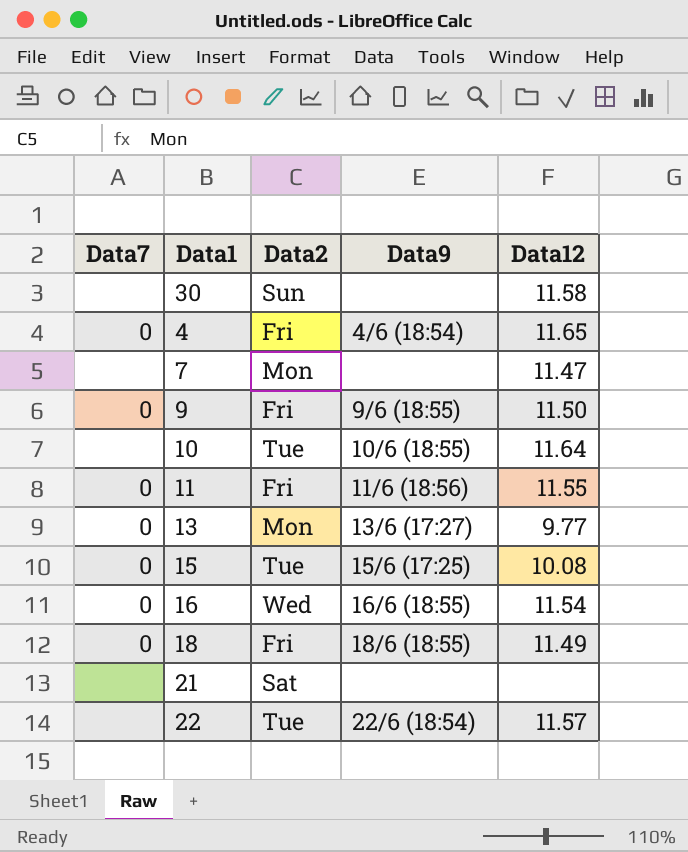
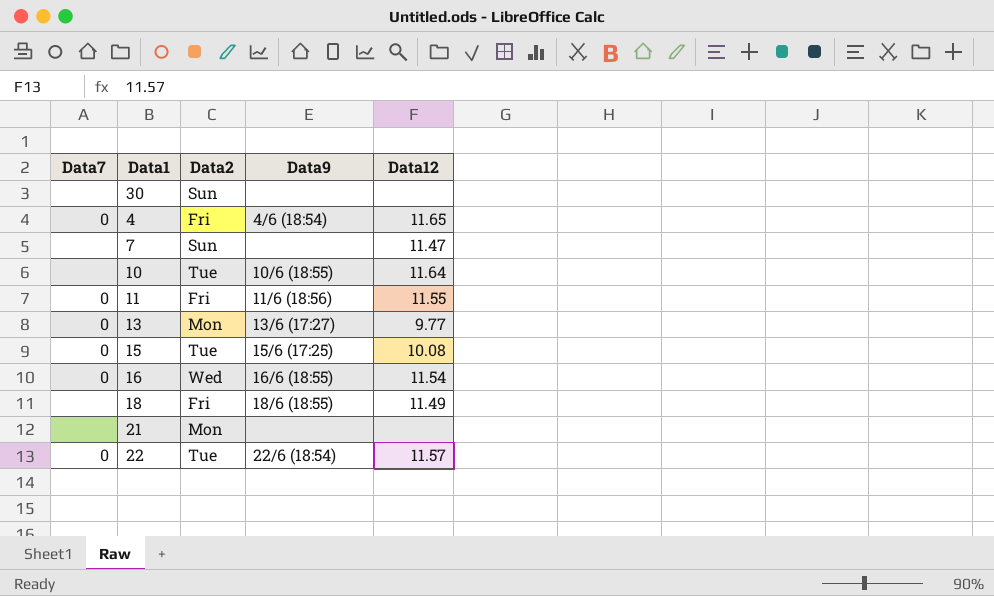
row 9: 0 | Fri | 9/6 (18:55) | 11.50 -> none
30 | Data12: 11.58 -> none
7 | Data2: Mon -> Sun
18 | Data7: 0 -> none
21 | Data2: Sat -> Mon
22 | Data7: none -> 0

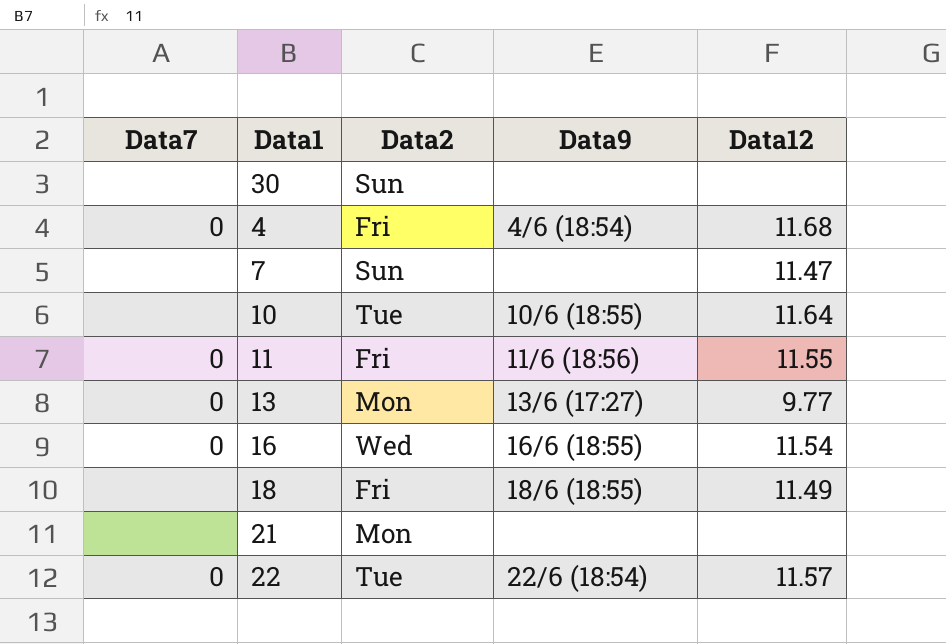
row 15: 0 | Tue | 15/6 (17:25) | 10.08 -> none
4 | Data12: 11.65 -> 11.68

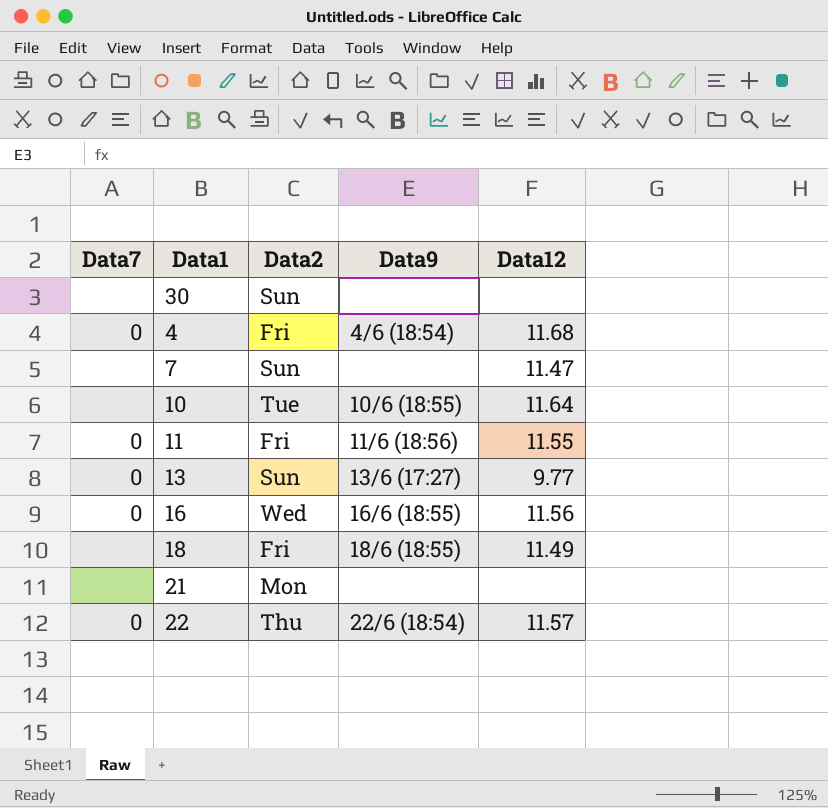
13 | Data2: Mon -> Sun
16 | Data12: 11.54 -> 11.56
22 | Data2: Tue -> Thu

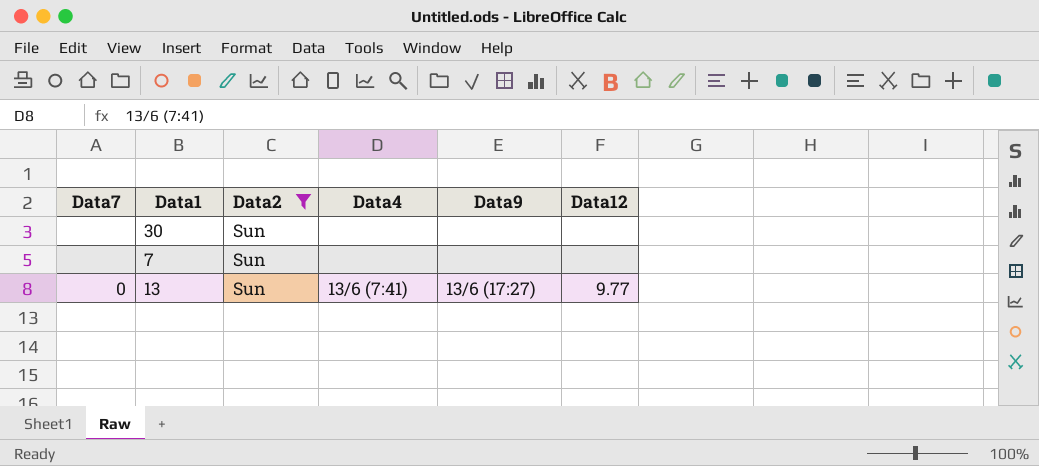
filter: none -> Data2 = Sun
column Data4 | position: none -> 4
7 | Data12: 11.47 -> none

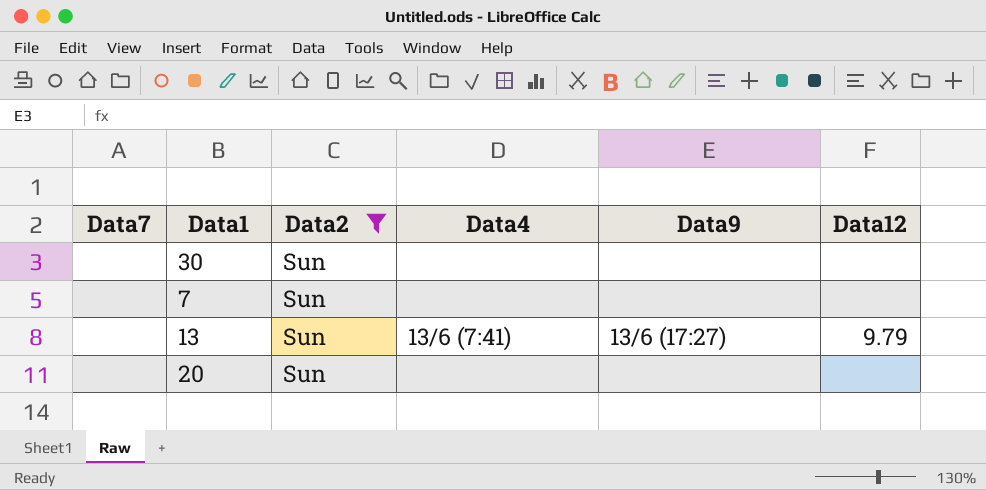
13 | Data7: 0 -> none
13 | Data12: 9.77 -> 9.79
row 20: none -> none | Sun | none | none | none

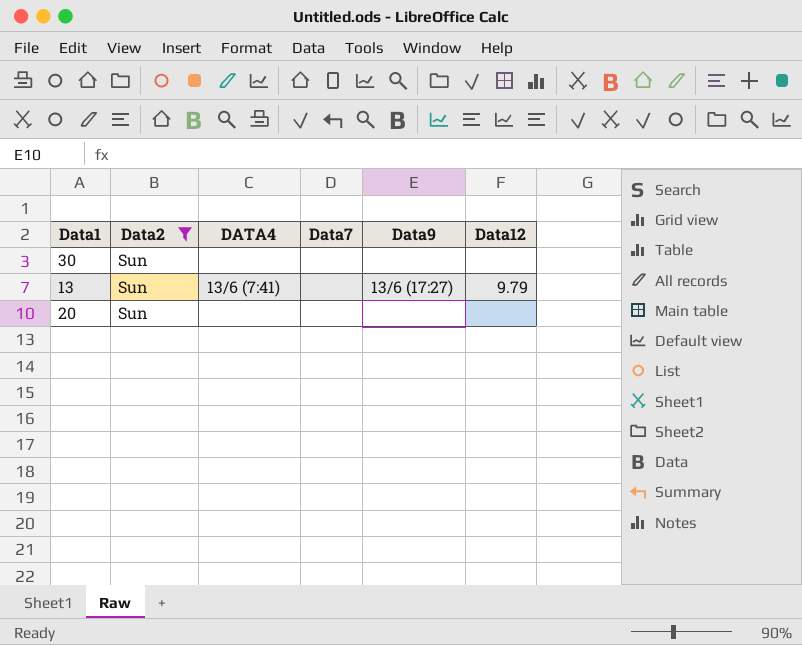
column name: Data4 -> DATA4
column Data7 | position: 1 -> 4
row 7: none | Sun | none | none | none -> none

